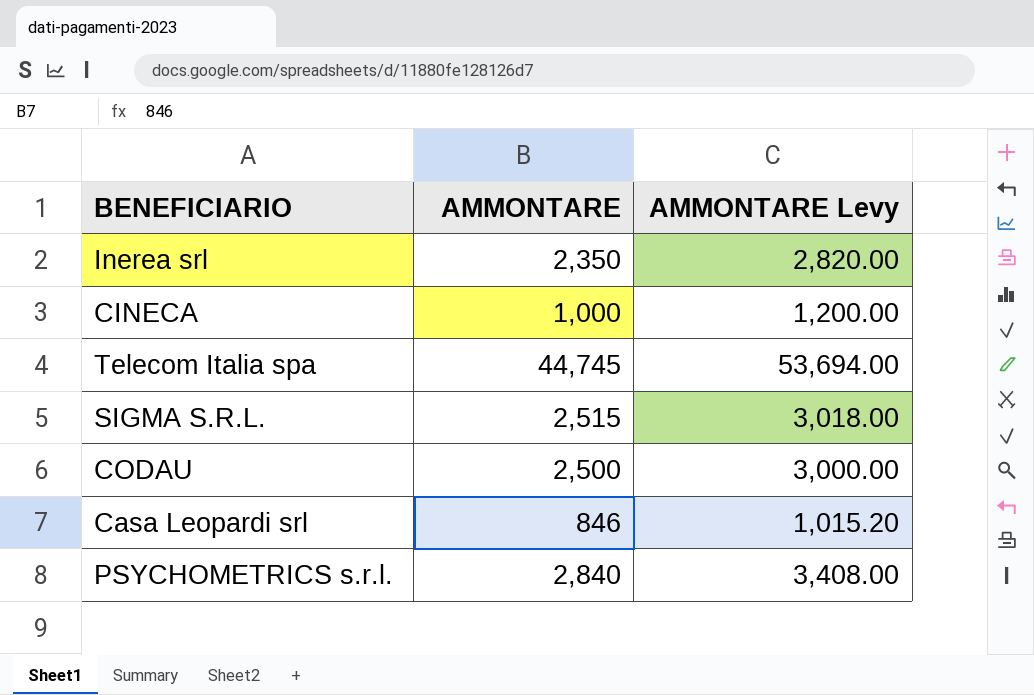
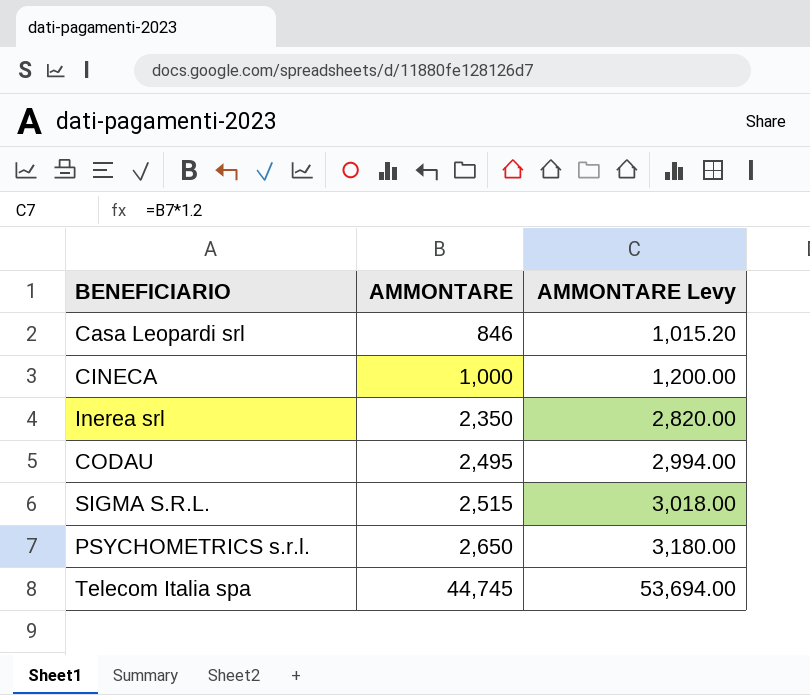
row order: none -> AMMONTARE ascending
CODAU | AMMONTARE: 2,500 -> 2,495
CODAU | AMMONTARE Levy: 3,000.00 -> 2,994.00
PSYCHOMETRICS s.r.l. | AMMONTARE: 2,840 -> 2,650
PSYCHOMETRICS s.r.l. | AMMONTARE Levy: 3,408.00 -> 3,180.00

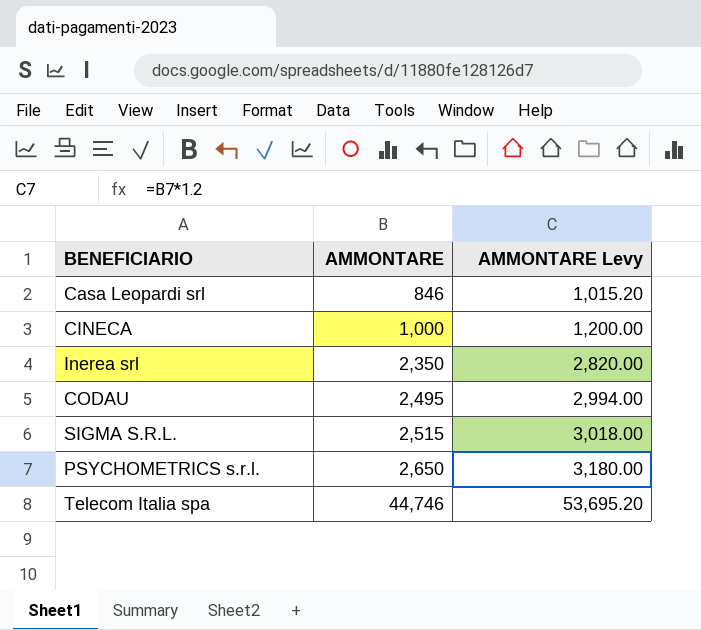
Telecom Italia spa | AMMONTARE: 44,745 -> 44,746
Telecom Italia spa | AMMONTARE Levy: 53,694.00 -> 53,695.20

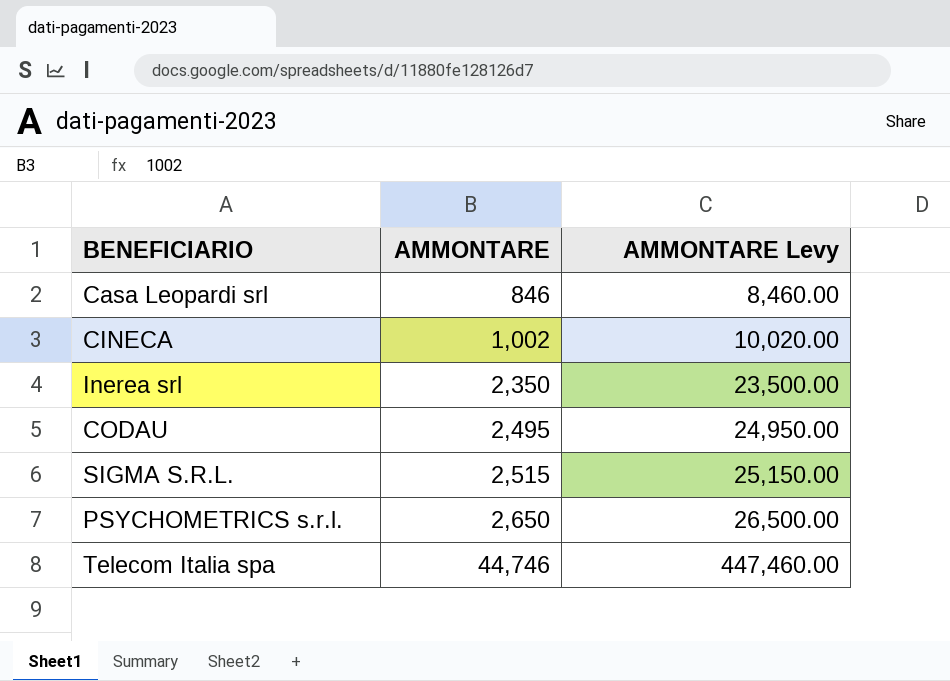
column AMMONTARE Levy | formula: [AMMONTARE] * 1.2 -> [AMMONTARE] * 10
CINECA | AMMONTARE: 1,000 -> 1,002

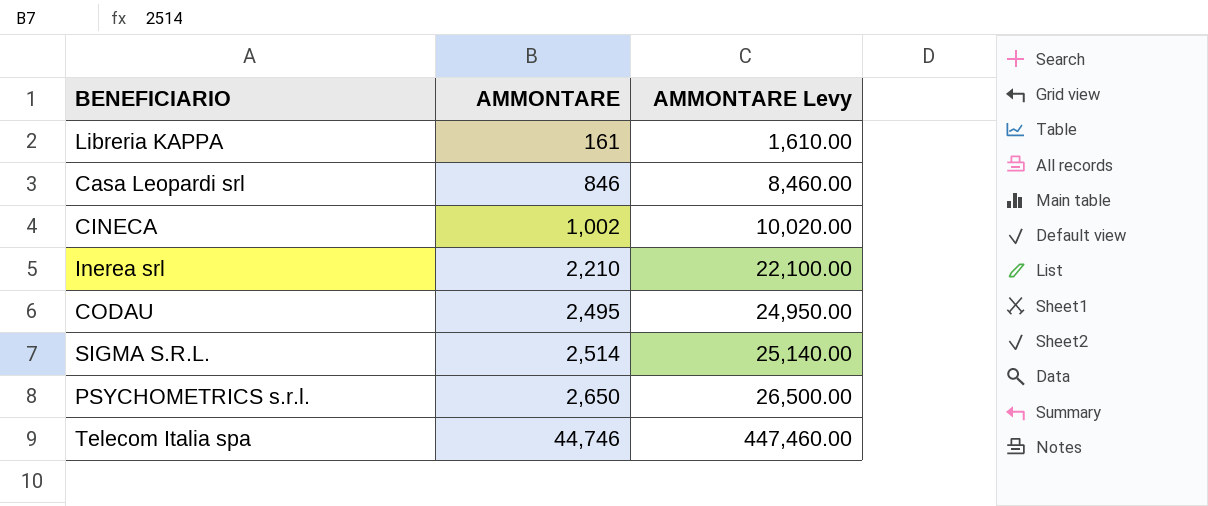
row Libreria KAPPA: none -> 161 | 1,610.00
Inerea srl | AMMONTARE: 2,350 -> 2,210
Inerea srl | AMMONTARE Levy: 23,500.00 -> 22,100.00
SIGMA S.R.L. | AMMONTARE: 2,515 -> 2,514
SIGMA S.R.L. | AMMONTARE Levy: 25,150.00 -> 25,140.00

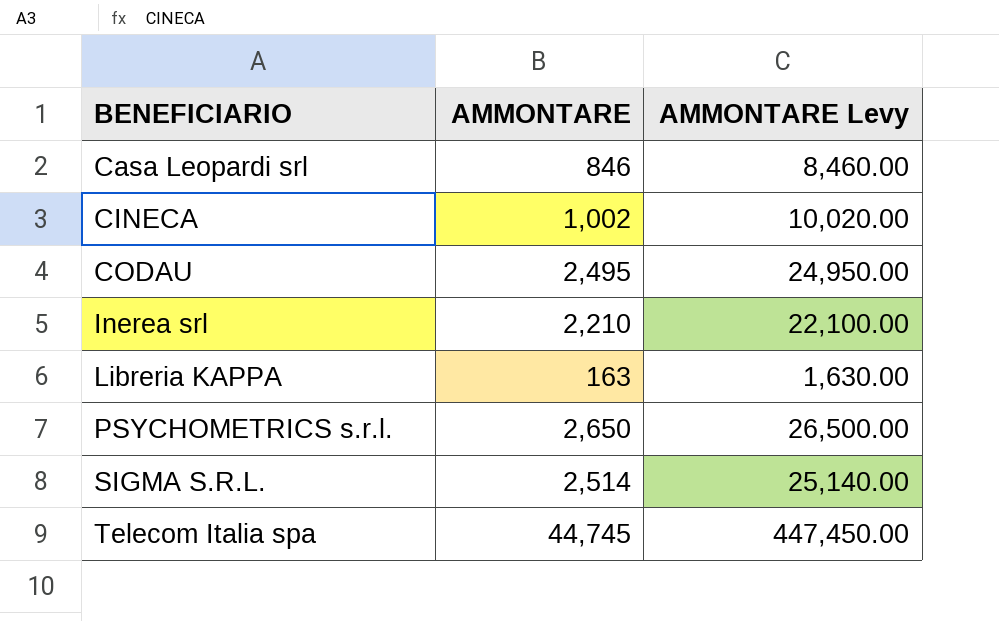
row order: AMMONTARE ascending -> BENEFICIARIO ascending
Libreria KAPPA | AMMONTARE: 161 -> 163
Libreria KAPPA | AMMONTARE Levy: 1,610.00 -> 1,630.00
Telecom Italia spa | AMMONTARE: 44,746 -> 44,745
Telecom Italia spa | AMMONTARE Levy: 447,460.00 -> 447,450.00

